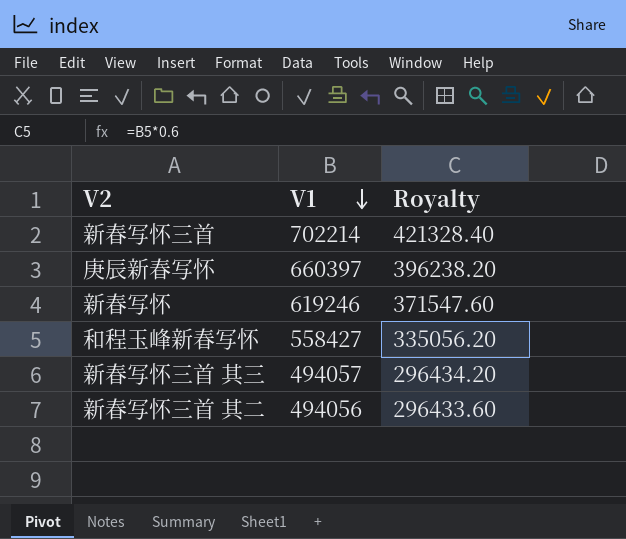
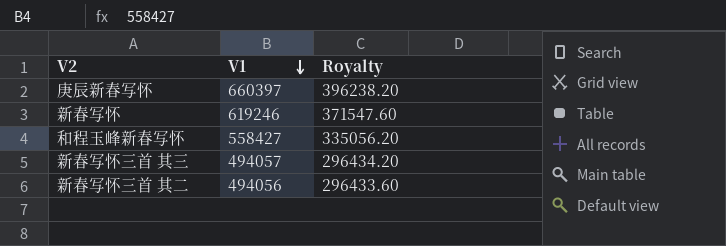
row 新春写怀三首: 702214 | 421328.40 -> none

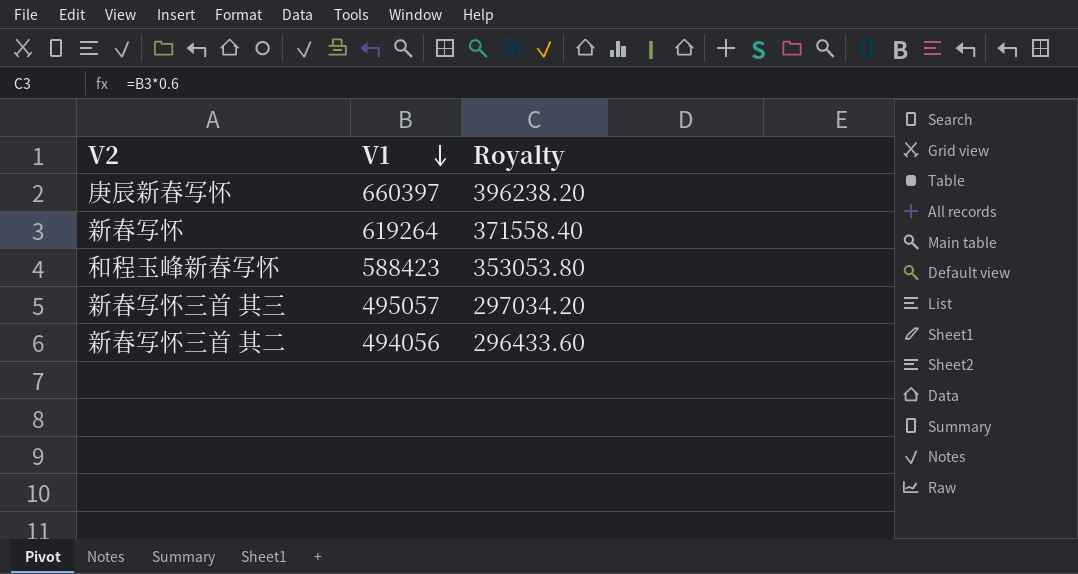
新春写怀 | V1: 619246 -> 619264
新春写怀 | Royalty: 371547.60 -> 371558.40
和程玉峰新春写怀 | V1: 558427 -> 588423
和程玉峰新春写怀 | Royalty: 335056.20 -> 353053.80
新春写怀三首 其三 | V1: 494057 -> 495057
新春写怀三首 其三 | Royalty: 296434.20 -> 297034.20

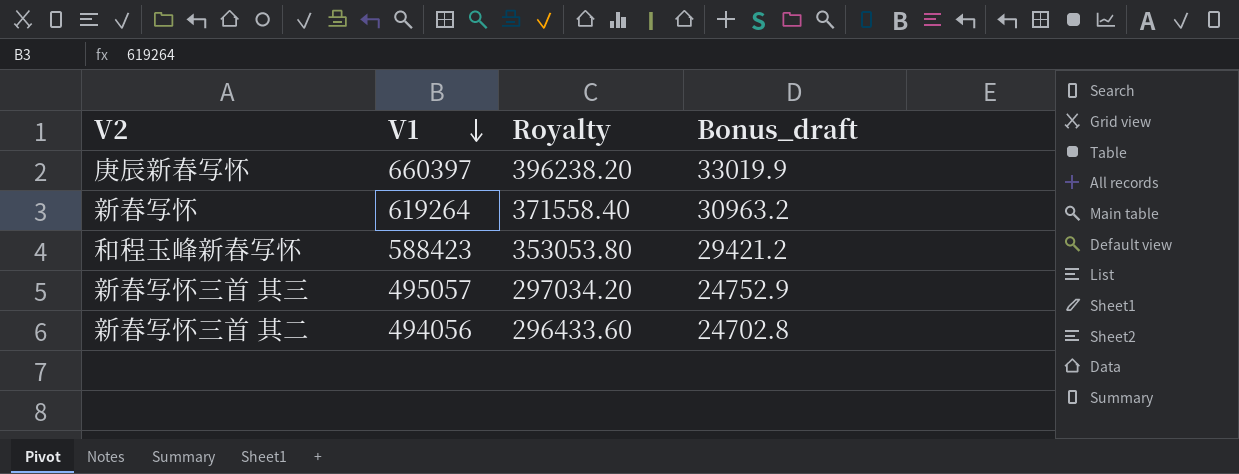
column Bonus_draft | formula: none -> [V1] * 0.05

